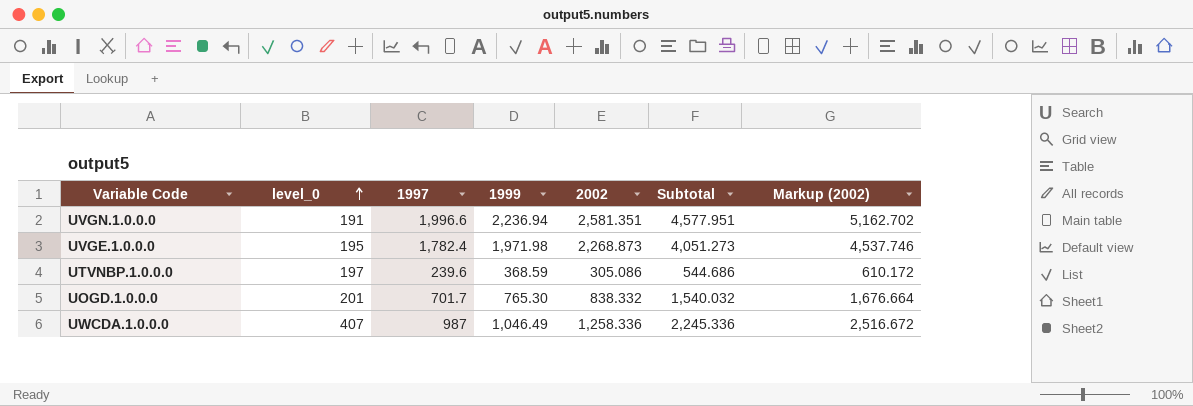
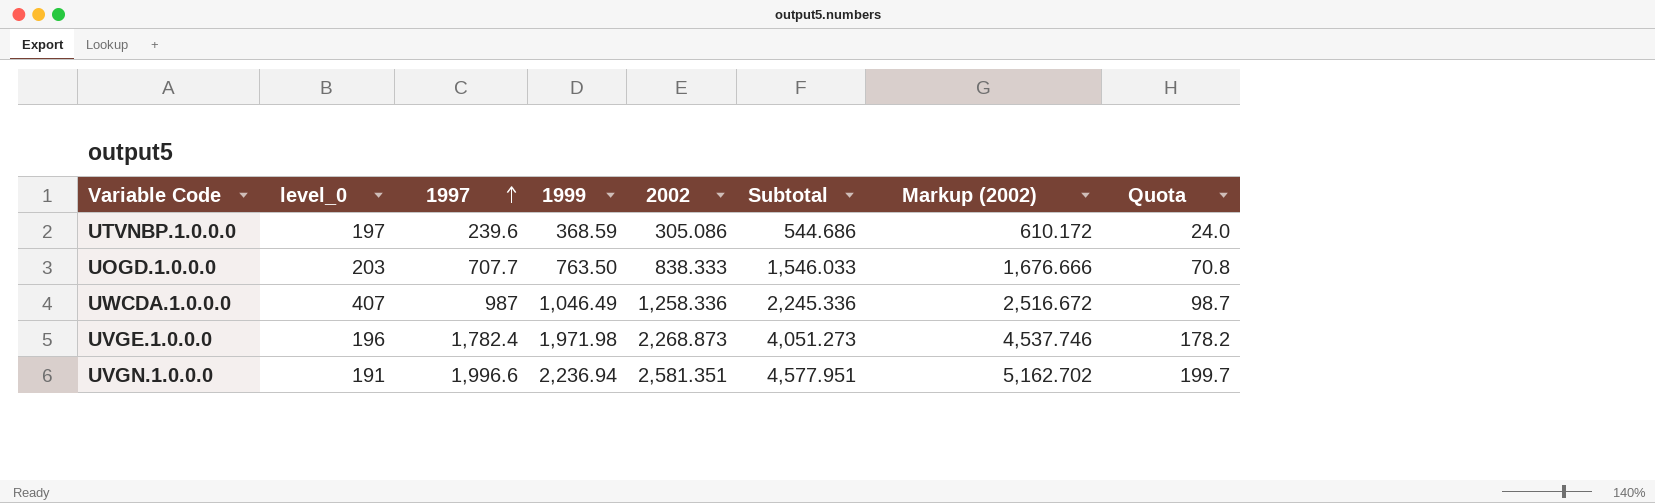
row order: level_0 ascending -> 1997 ascending
column Quota | formula: none -> [1997] * 0.1
UOGD.1.0.0.0 | level_0: 201 -> 203
UOGD.1.0.0.0 | 1997: 701.7 -> 707.7
UOGD.1.0.0.0 | 1999: 765.30 -> 763.50
UOGD.1.0.0.0 | 2002: 838.332 -> 838.333
UOGD.1.0.0.0 | Subtotal: 1,540.032 -> 1,546.033
UOGD.1.0.0.0 | Markup (2002): 1,676.664 -> 1,676.666
UVGE.1.0.0.0 | level_0: 195 -> 196

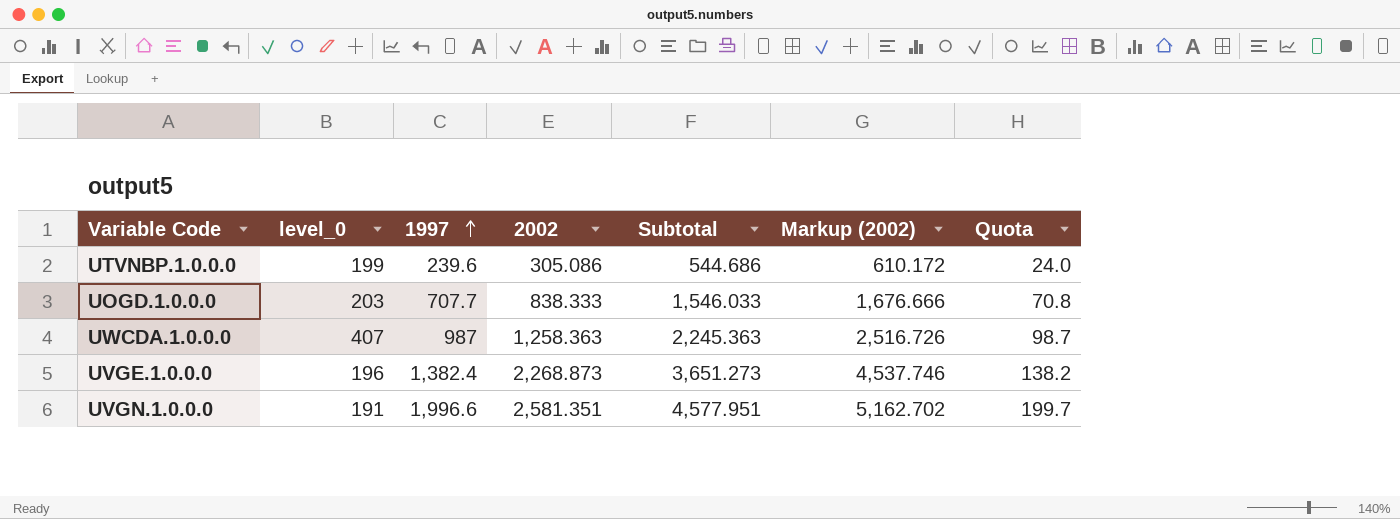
column 1999 | position: 4 -> none
UTVNBP.1.0.0.0 | level_0: 197 -> 199
UWCDA.1.0.0.0 | 2002: 1,258.336 -> 1,258.363
UWCDA.1.0.0.0 | Subtotal: 2,245.336 -> 2,245.363
UWCDA.1.0.0.0 | Markup (2002): 2,516.672 -> 2,516.726
UVGE.1.0.0.0 | 1997: 1,782.4 -> 1,382.4
UVGE.1.0.0.0 | Subtotal: 4,051.273 -> 3,651.273
UVGE.1.0.0.0 | Quota: 178.2 -> 138.2

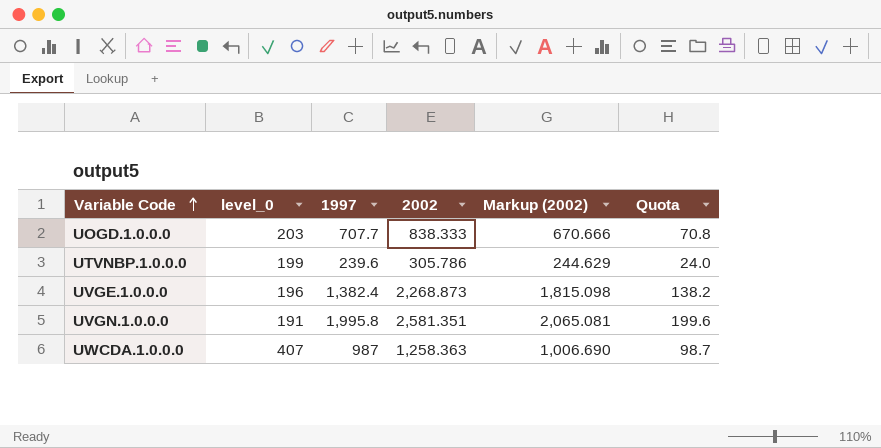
row order: 1997 ascending -> Variable Code ascending
column Subtotal | formula: [1997] + [2002] -> none
column Markup (2002) | formula: [2002] * 2 -> [2002] * 0.8
UTVNBP.1.0.0.0 | 2002: 305.086 -> 305.786
UVGN.1.0.0.0 | 1997: 1,996.6 -> 1,995.8
UVGN.1.0.0.0 | Quota: 199.7 -> 199.6

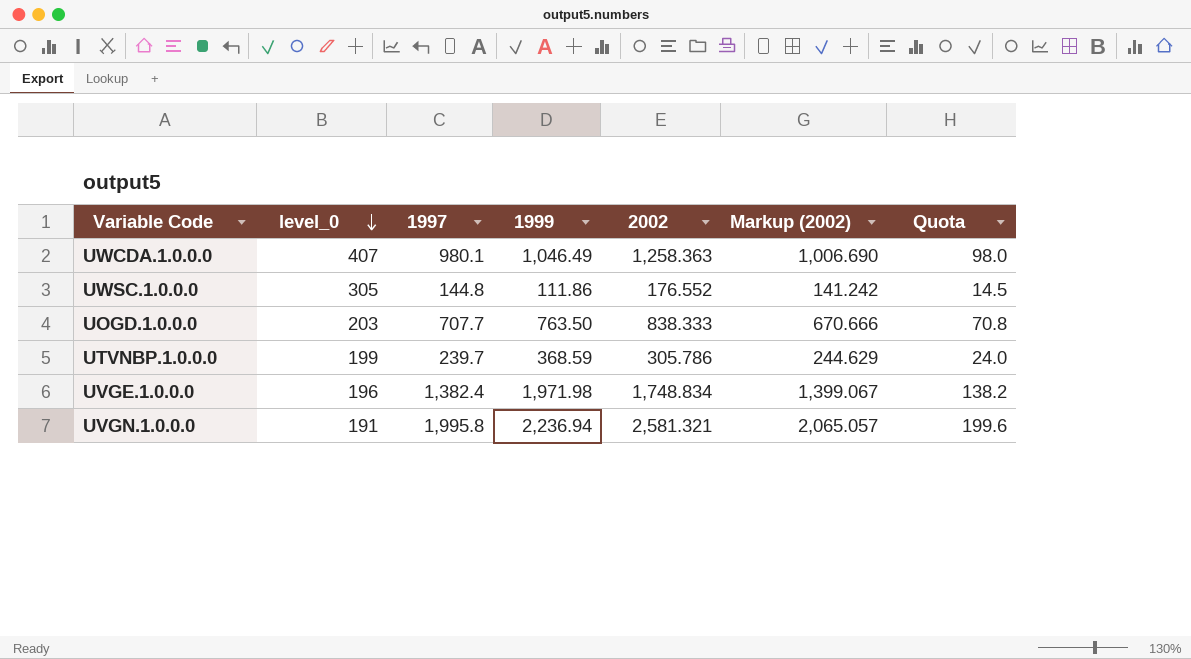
row order: Variable Code ascending -> level_0 descending
column 1999 | position: none -> 4
UWCDA.1.0.0.0 | 1997: 987 -> 980.1
UWCDA.1.0.0.0 | Quota: 98.7 -> 98.0
row UWSC.1.0.0.0: none -> 305 | 144.8 | 111.86 | 176.552 | 141.242 | 14.5
UTVNBP.1.0.0.0 | 1997: 239.6 -> 239.7
UVGE.1.0.0.0 | 2002: 2,268.873 -> 1,748.834
UVGE.1.0.0.0 | Markup (2002): 1,815.098 -> 1,399.067
UVGN.1.0.0.0 | 2002: 2,581.351 -> 2,581.321
UVGN.1.0.0.0 | Markup (2002): 2,065.081 -> 2,065.057

